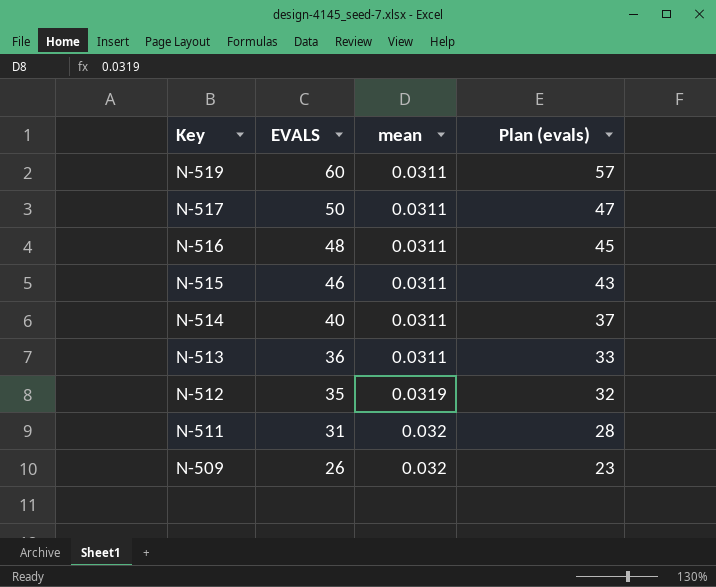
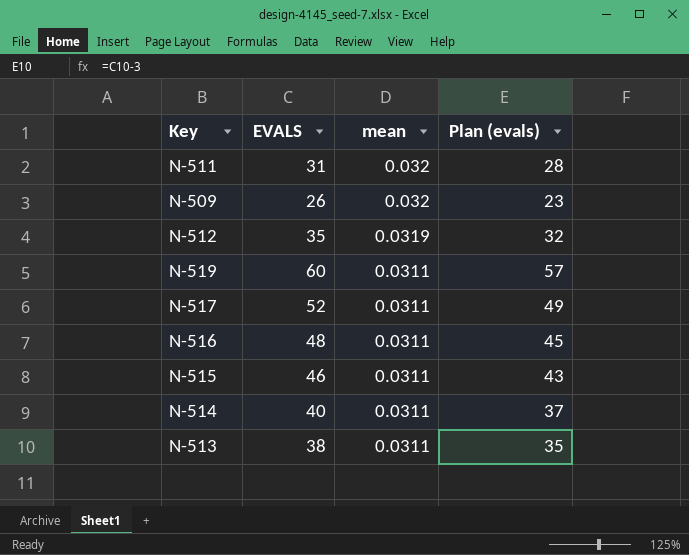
row order: Key descending -> mean descending
N-517 | EVALS: 50 -> 52
N-517 | Plan (evals): 47 -> 49
N-513 | EVALS: 36 -> 38
N-513 | Plan (evals): 33 -> 35

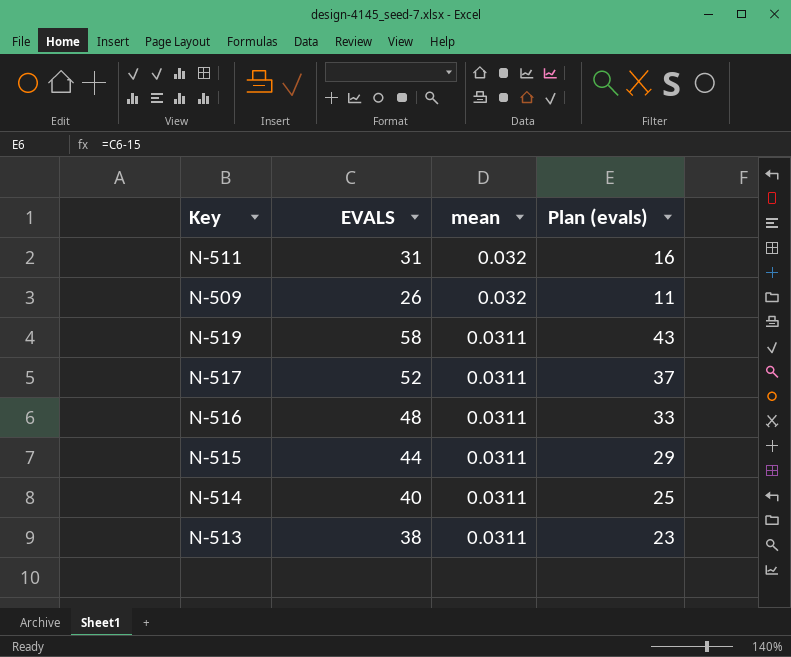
column Plan (evals) | formula: [EVALS] - 3 -> [EVALS] - 15
row N-512: 35 | 0.0319 | 32 -> none
N-519 | EVALS: 60 -> 58
N-515 | EVALS: 46 -> 44

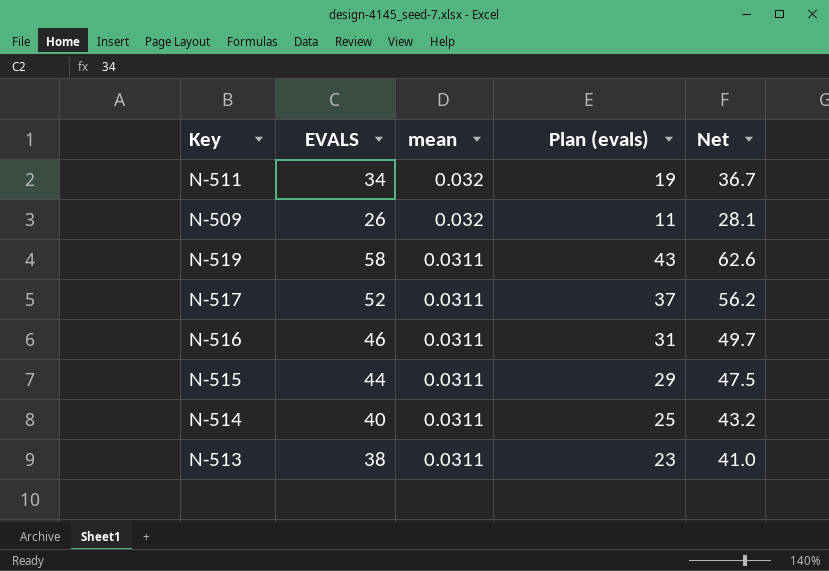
column Net | formula: none -> [EVALS] * 1.08
N-511 | EVALS: 31 -> 34
N-511 | Plan (evals): 16 -> 19
N-516 | EVALS: 48 -> 46
N-516 | Plan (evals): 33 -> 31

